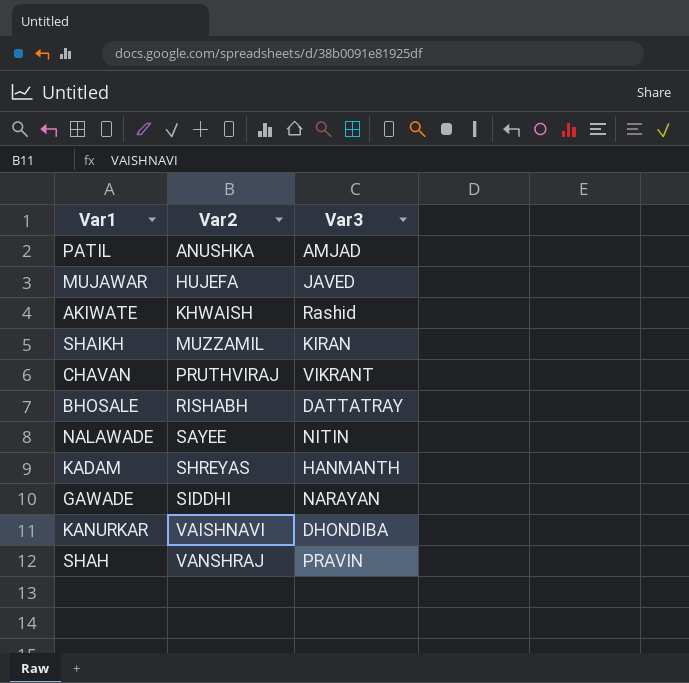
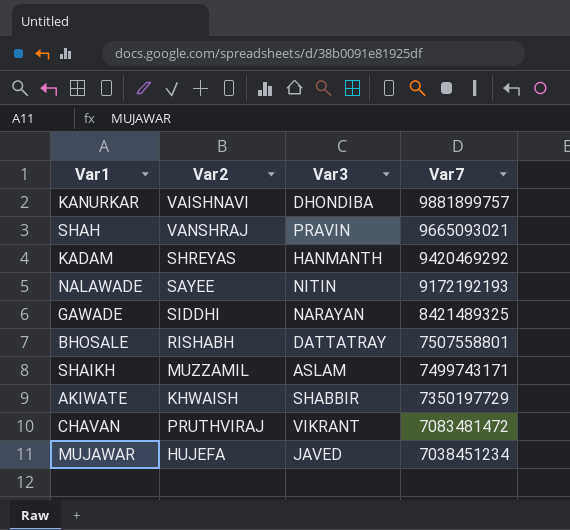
row order: Var2 ascending -> Var7 descending
column Var7 | position: none -> 4
row PATIL: ANUSHKA | AMJAD -> none
SHAIKH | Var3: KIRAN -> ASLAM
AKIWATE | Var3: Rashid -> SHABBIR

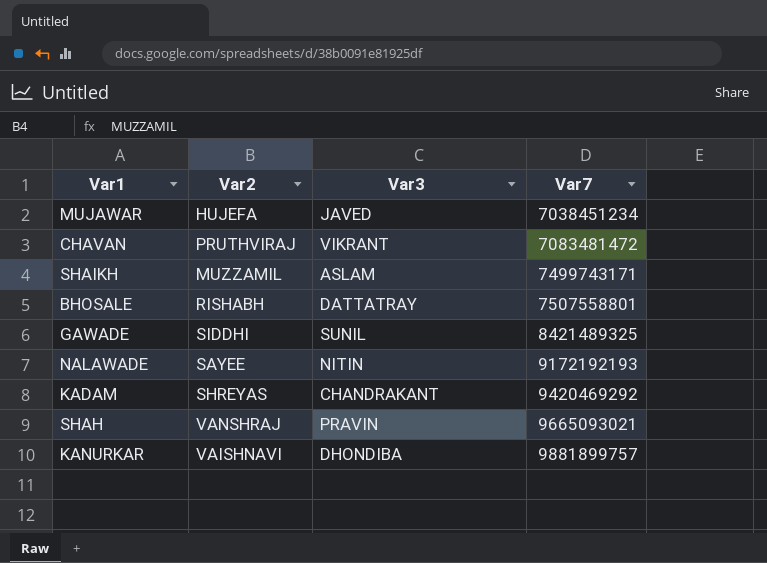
row order: Var7 descending -> Var7 ascending
row AKIWATE: KHWAISH | SHABBIR | 7350197729 -> none
GAWADE | Var3: NARAYAN -> SUNIL
KADAM | Var3: HANMANTH -> CHANDRAKANT

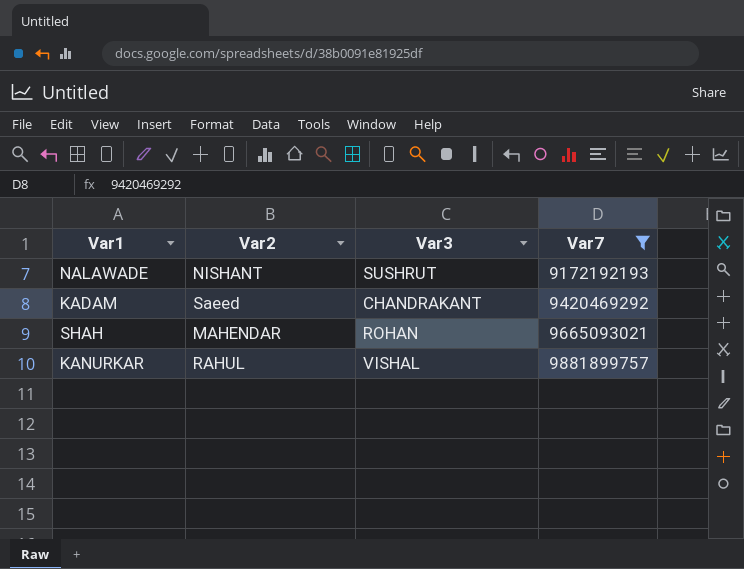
filter: none -> Var7 >= 9172192193
NALAWADE | Var2: SAYEE -> NISHANT
NALAWADE | Var3: NITIN -> SUSHRUT
KADAM | Var2: SHREYAS -> Saeed
SHAH | Var2: VANSHRAJ -> MAHENDAR
SHAH | Var3: PRAVIN -> ROHAN
KANURKAR | Var2: VAISHNAVI -> RAHUL
KANURKAR | Var3: DHONDIBA -> VISHAL

